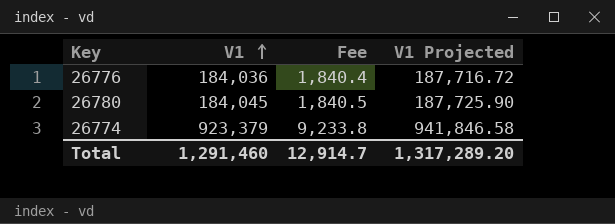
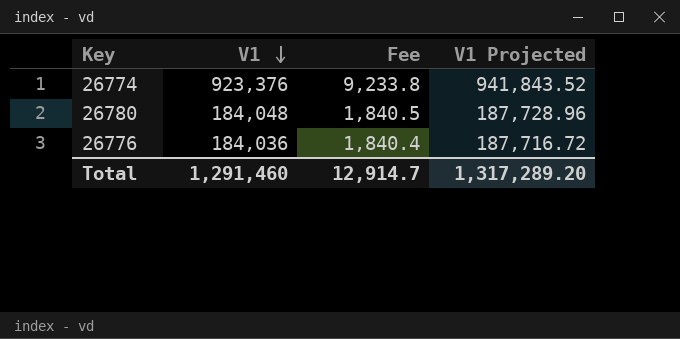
row order: V1 ascending -> V1 descending
26774 | V1: 923,379 -> 923,376
26774 | V1 Projected: 941,846.58 -> 941,843.52
26780 | V1: 184,045 -> 184,048
26780 | V1 Projected: 187,725.90 -> 187,728.96

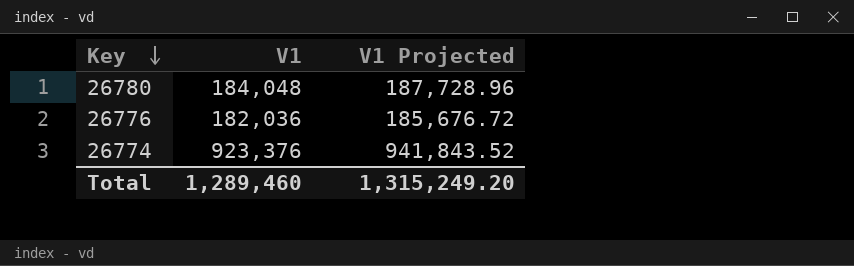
row order: V1 descending -> Key descending
column Fee | formula: [V1] * 0.01 -> none
26776 | V1: 184,036 -> 182,036
26776 | V1 Projected: 187,716.72 -> 185,676.72
Total | V1: 1,291,460 -> 1,289,460
Total | V1 Projected: 1,317,289.20 -> 1,315,249.20

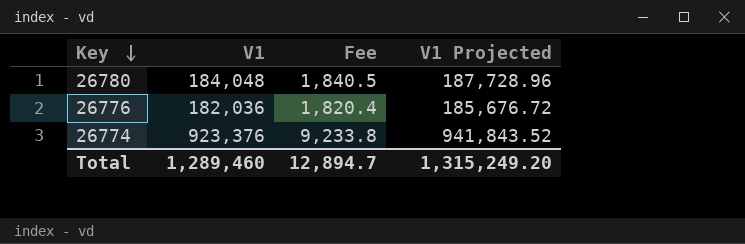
column Fee | formula: none -> [V1] * 0.01

